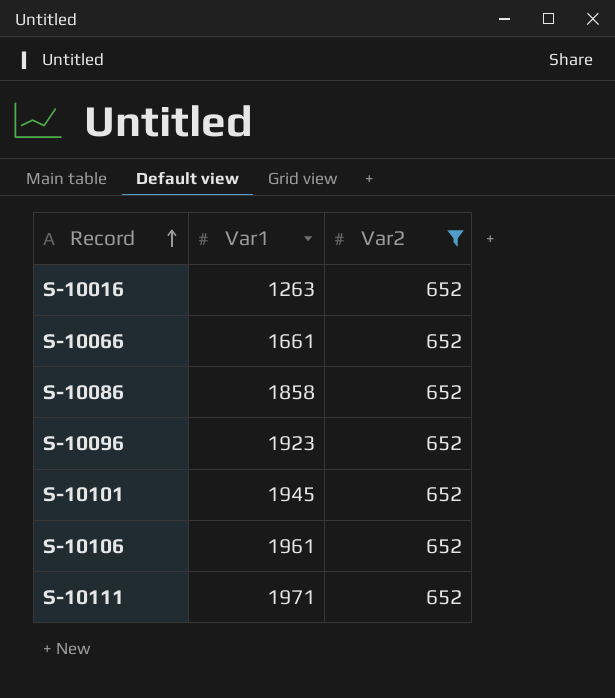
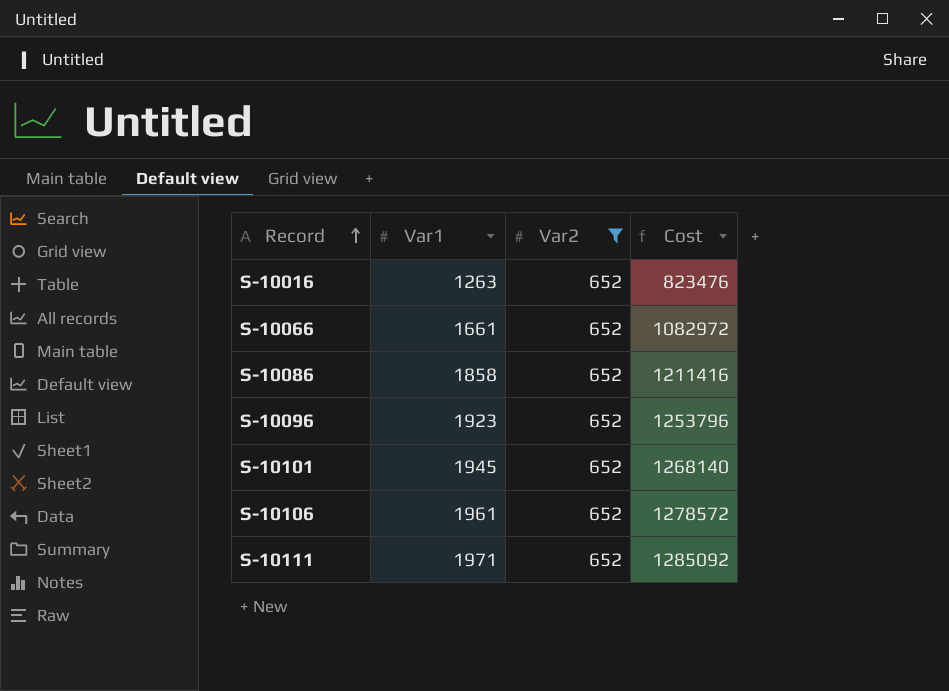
column Cost | formula: none -> [Var1] * [Var2]

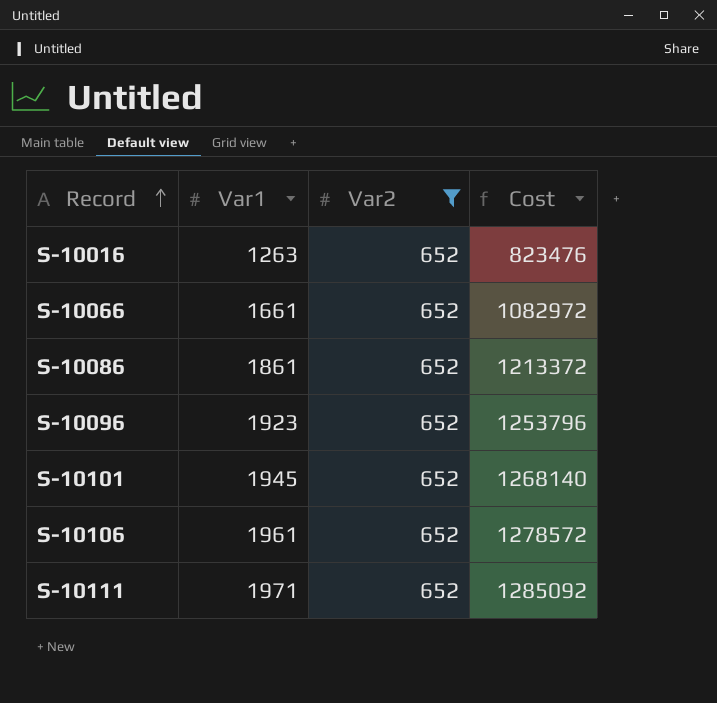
S-10086 | Var1: 1858 -> 1861
S-10086 | Cost: 1211416 -> 1213372

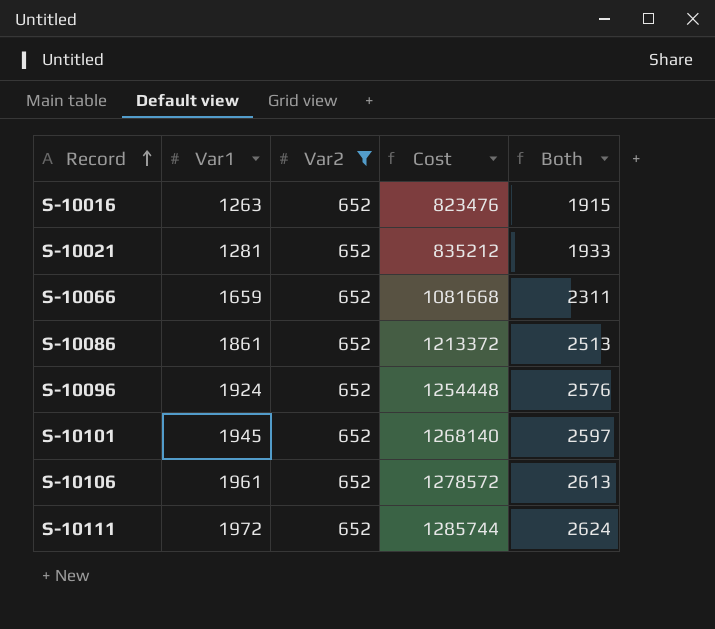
column Both | formula: none -> [Var1] + [Var2]
row S-10021: none -> 1281 | 652 | 835212 | 1933
S-10066 | Var1: 1661 -> 1659
S-10066 | Cost: 1082972 -> 1081668
S-10096 | Var1: 1923 -> 1924
S-10096 | Cost: 1253796 -> 1254448
S-10111 | Var1: 1971 -> 1972
S-10111 | Cost: 1285092 -> 1285744

